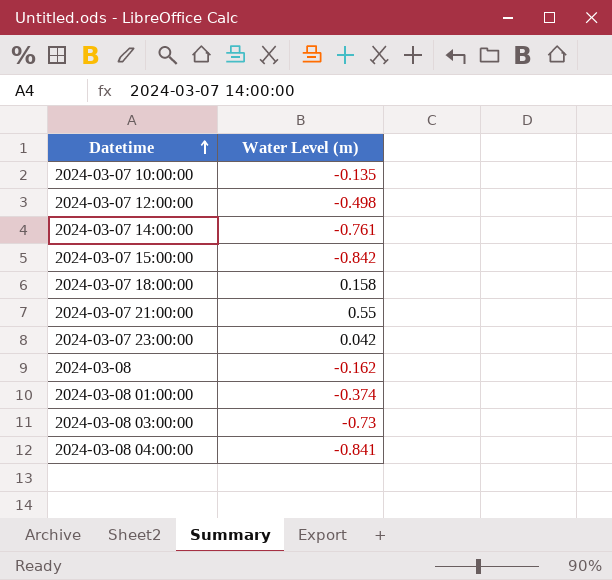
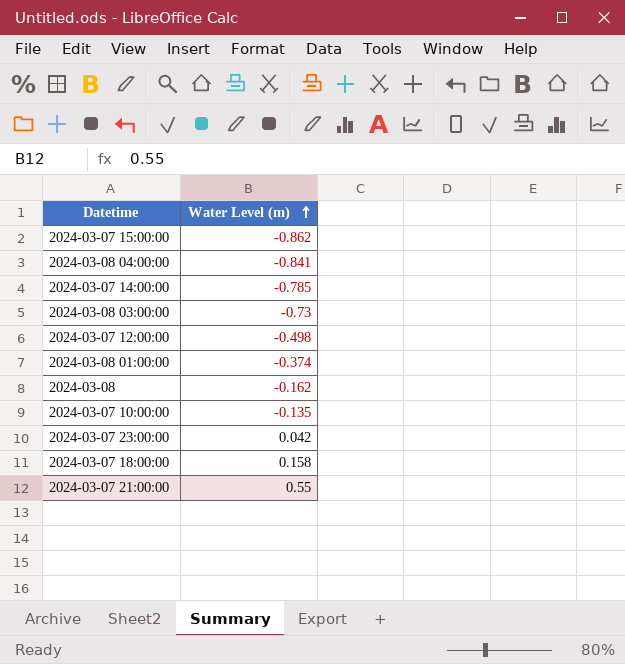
row order: Datetime ascending -> Water Level (m) ascending
2024-03-07 15:00:00 | Water Level (m): -0.842 -> -0.862
2024-03-07 14:00:00 | Water Level (m): -0.761 -> -0.785

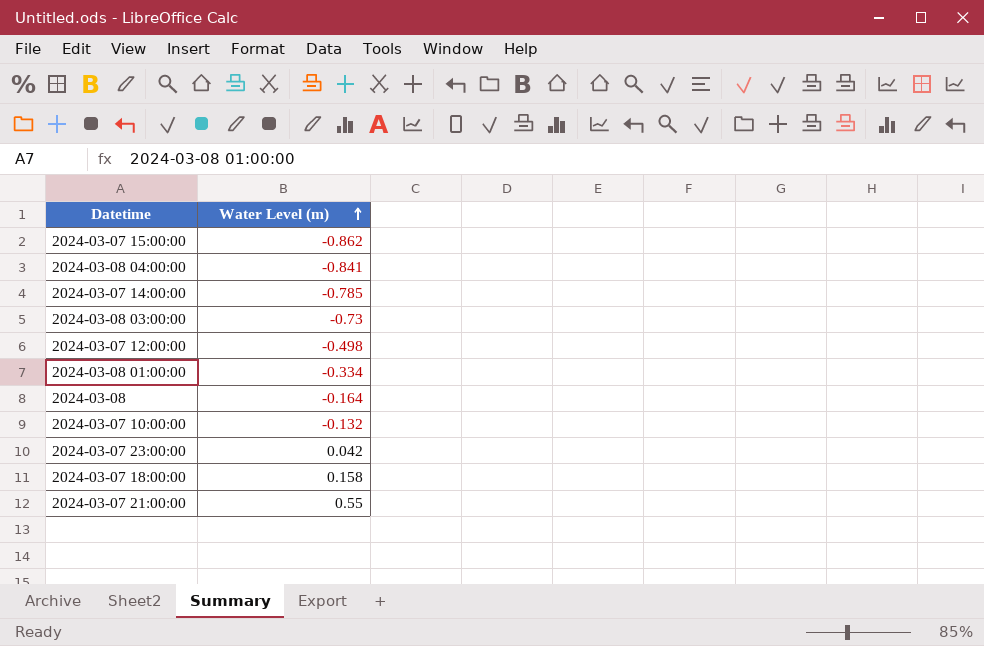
2024-03-08 01:00:00 | Water Level (m): -0.374 -> -0.334
2024-03-08 | Water Level (m): -0.162 -> -0.164
2024-03-07 10:00:00 | Water Level (m): -0.135 -> -0.132

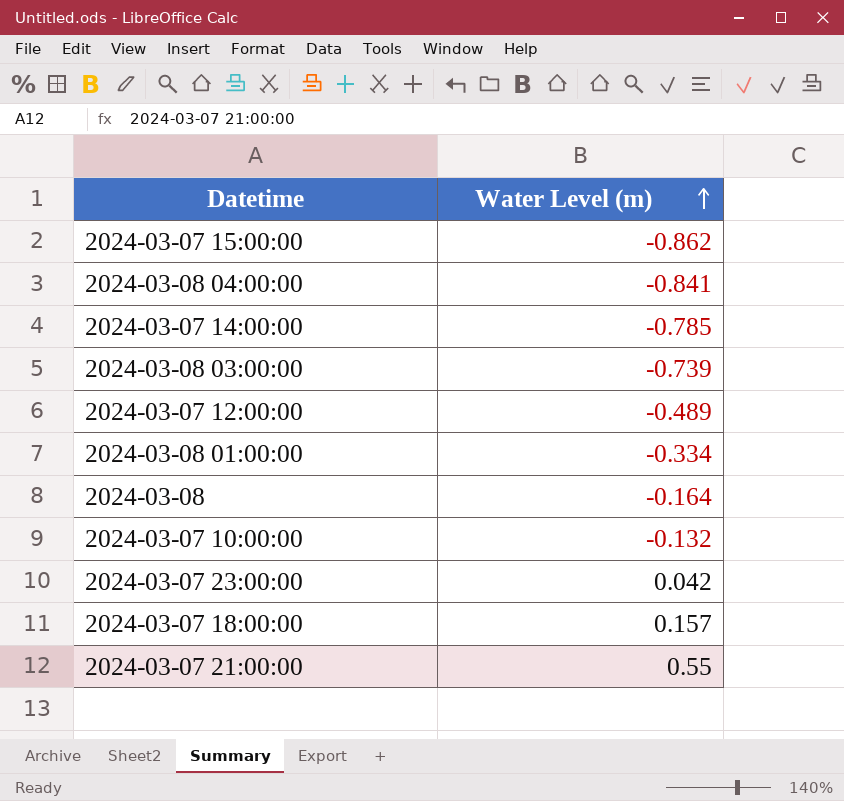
2024-03-08 03:00:00 | Water Level (m): -0.73 -> -0.739
2024-03-07 12:00:00 | Water Level (m): -0.498 -> -0.489
2024-03-07 18:00:00 | Water Level (m): 0.158 -> 0.157

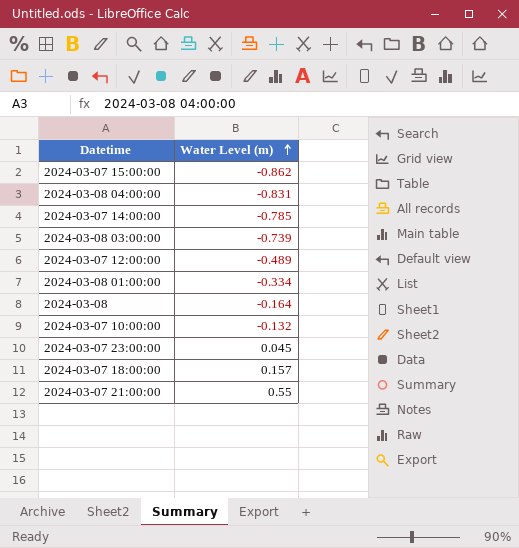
2024-03-08 04:00:00 | Water Level (m): -0.841 -> -0.831
2024-03-07 23:00:00 | Water Level (m): 0.042 -> 0.045

